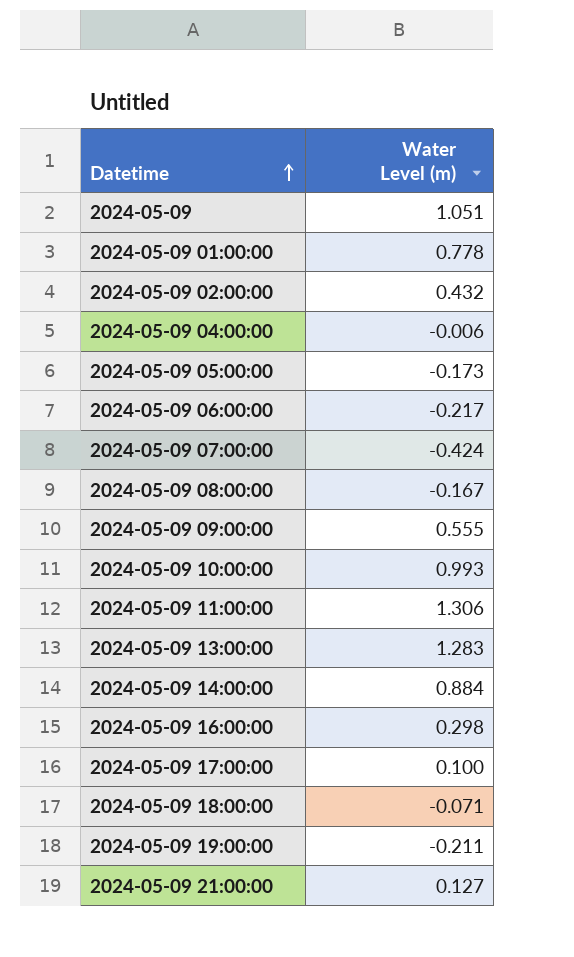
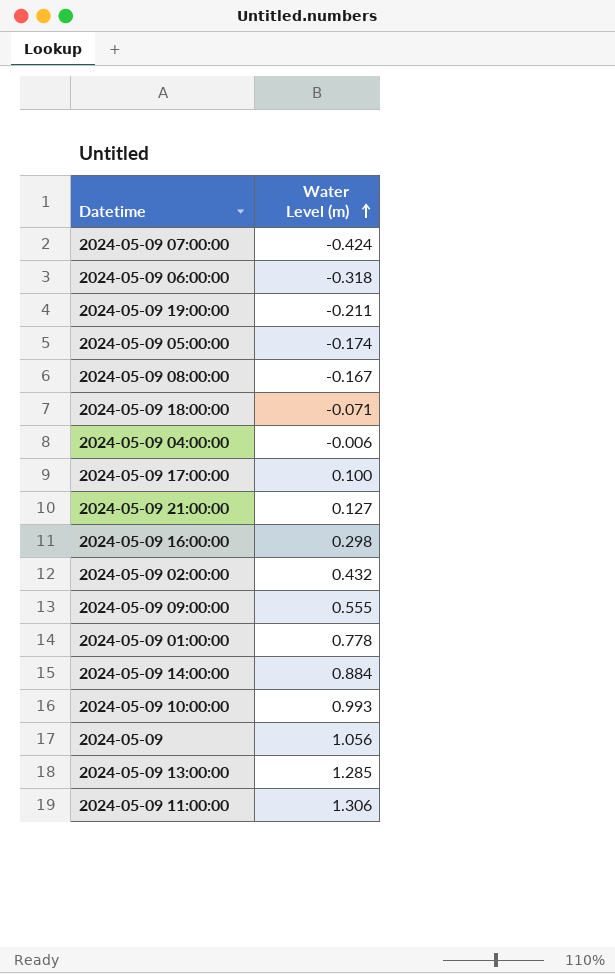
row order: Datetime ascending -> Water Level (m) ascending
2024-05-09 06:00:00 | Water Level (m): -0.217 -> -0.318
2024-05-09 05:00:00 | Water Level (m): -0.173 -> -0.174
2024-05-09 | Water Level (m): 1.051 -> 1.056
2024-05-09 13:00:00 | Water Level (m): 1.283 -> 1.285

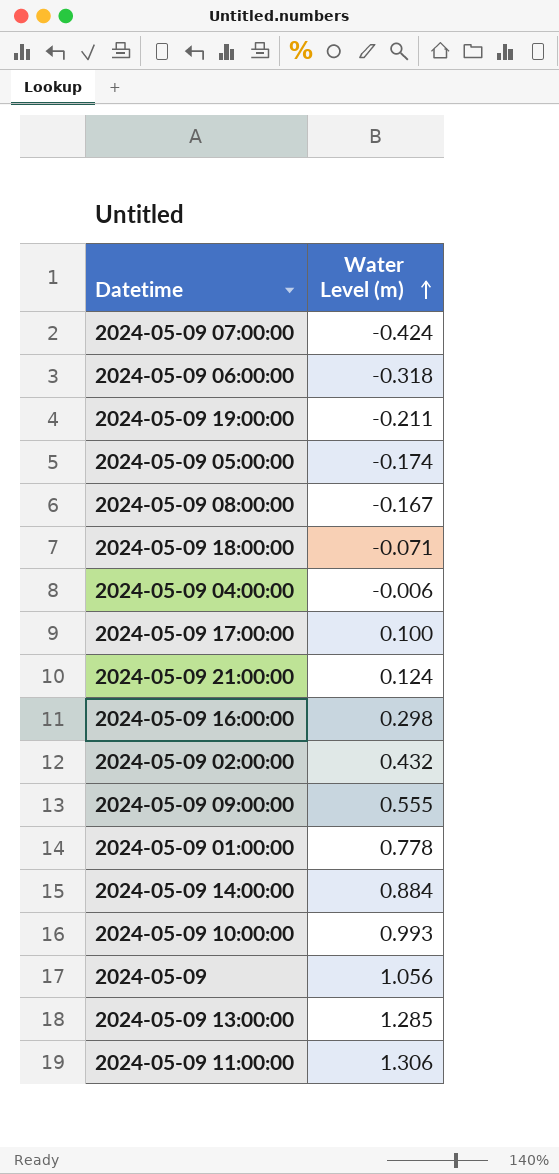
2024-05-09 21:00:00 | Water Level (m): 0.127 -> 0.124

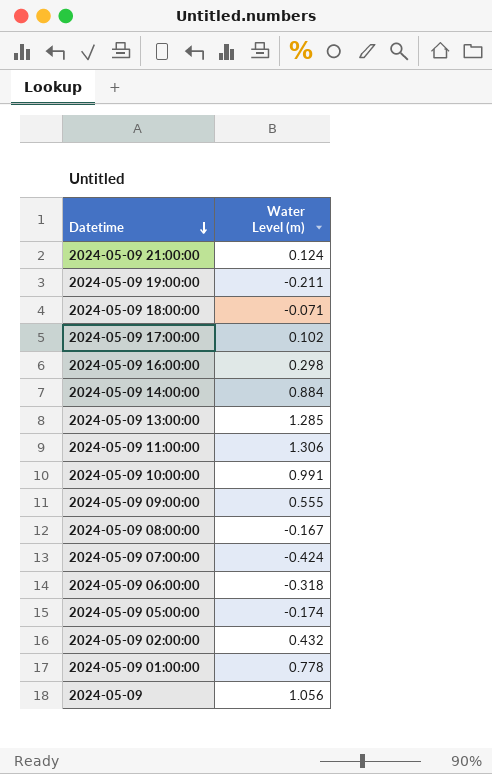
row order: Water Level (m) ascending -> Datetime descending
row 2024-05-09 04:00:00: -0.006 -> none
2024-05-09 17:00:00 | Water Level (m): 0.100 -> 0.102
2024-05-09 10:00:00 | Water Level (m): 0.993 -> 0.991

